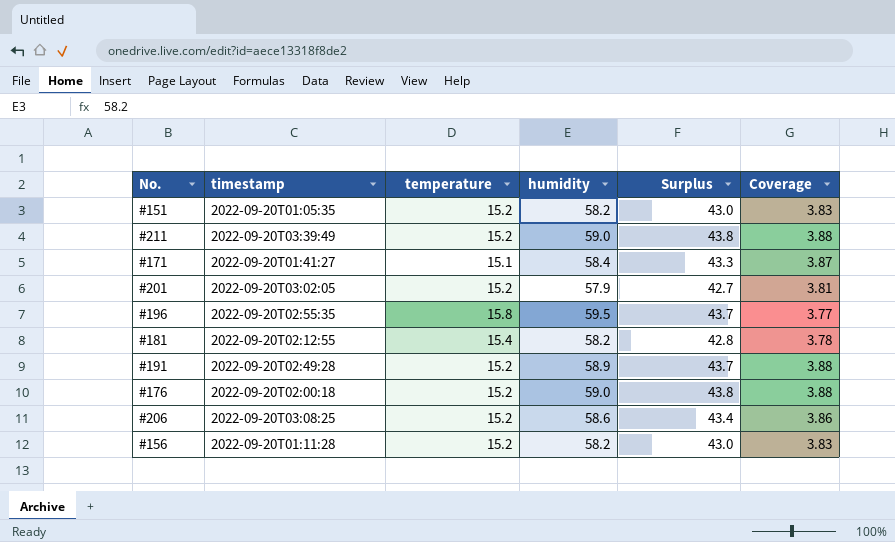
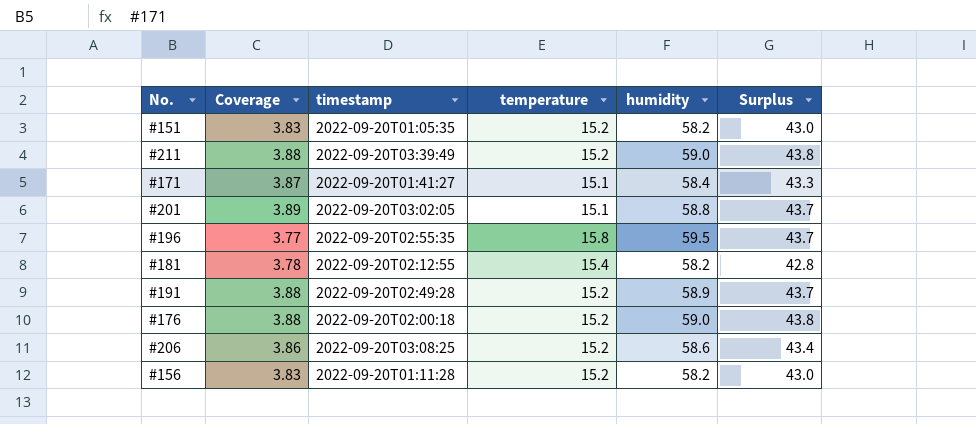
column Coverage | position: 6 -> 2
#201 | Coverage: 3.81 -> 3.89
#201 | temperature: 15.2 -> 15.1
#201 | humidity: 57.9 -> 58.8
#201 | Surplus: 42.7 -> 43.7

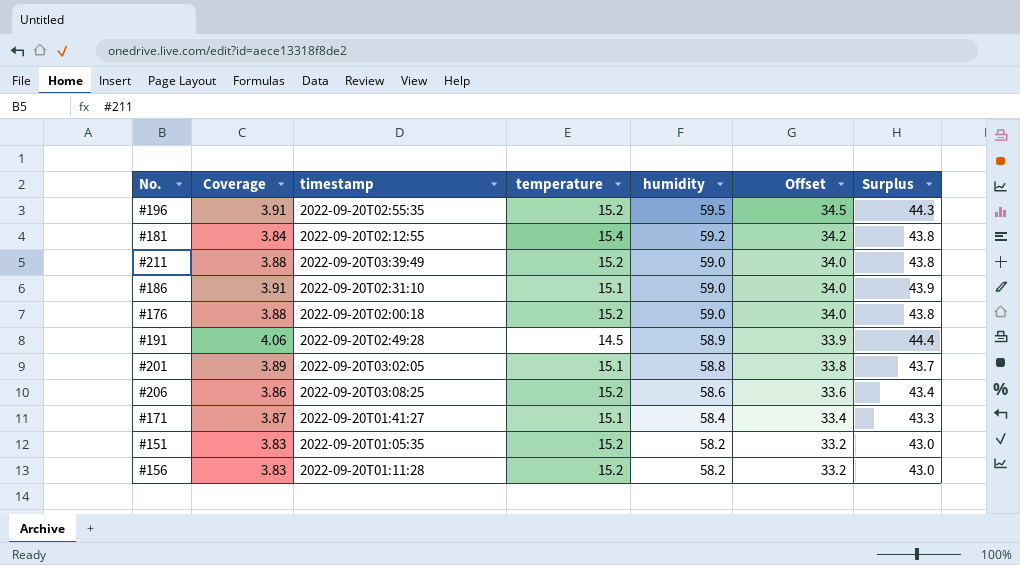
row order: none -> humidity descending
column Offset | formula: none -> [humidity] - 25
#196 | Coverage: 3.77 -> 3.91
#196 | temperature: 15.8 -> 15.2
#196 | Surplus: 43.7 -> 44.3
#181 | Coverage: 3.78 -> 3.84
#181 | humidity: 58.2 -> 59.2
#181 | Surplus: 42.8 -> 43.8
row #186: none -> 3.91 | 2022-09-20T02:31:10 | 15.1 | 59.0 | 34.0 | 43.9
#191 | Coverage: 3.88 -> 4.06
#191 | temperature: 15.2 -> 14.5
#191 | Surplus: 43.7 -> 44.4

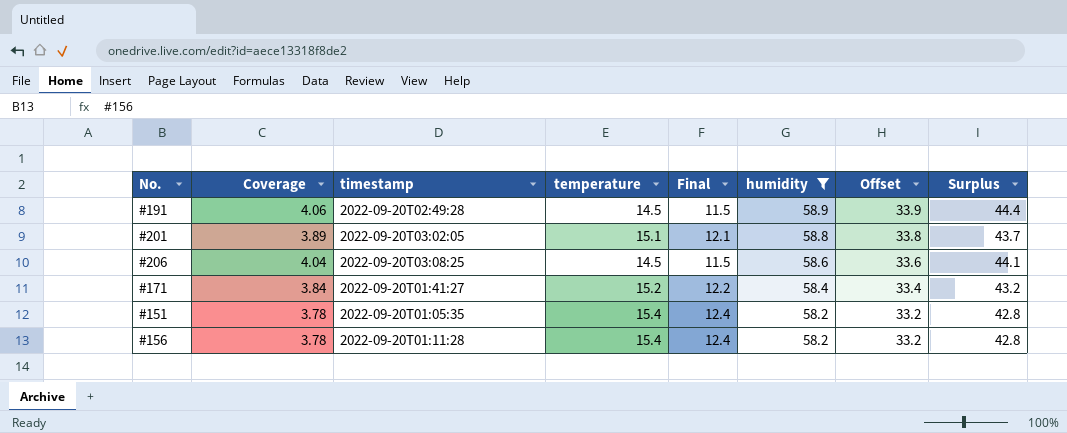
filter: none -> humidity <= 58.9
column Final | formula: none -> [temperature] - 3
#206 | Coverage: 3.86 -> 4.04
#206 | temperature: 15.2 -> 14.5
#206 | Surplus: 43.4 -> 44.1
#171 | Coverage: 3.87 -> 3.84
#171 | temperature: 15.1 -> 15.2
#171 | Surplus: 43.3 -> 43.2
#151 | Coverage: 3.83 -> 3.78
#151 | temperature: 15.2 -> 15.4
#151 | Surplus: 43.0 -> 42.8
#156 | Coverage: 3.83 -> 3.78
#156 | temperature: 15.2 -> 15.4
#156 | Surplus: 43.0 -> 42.8

